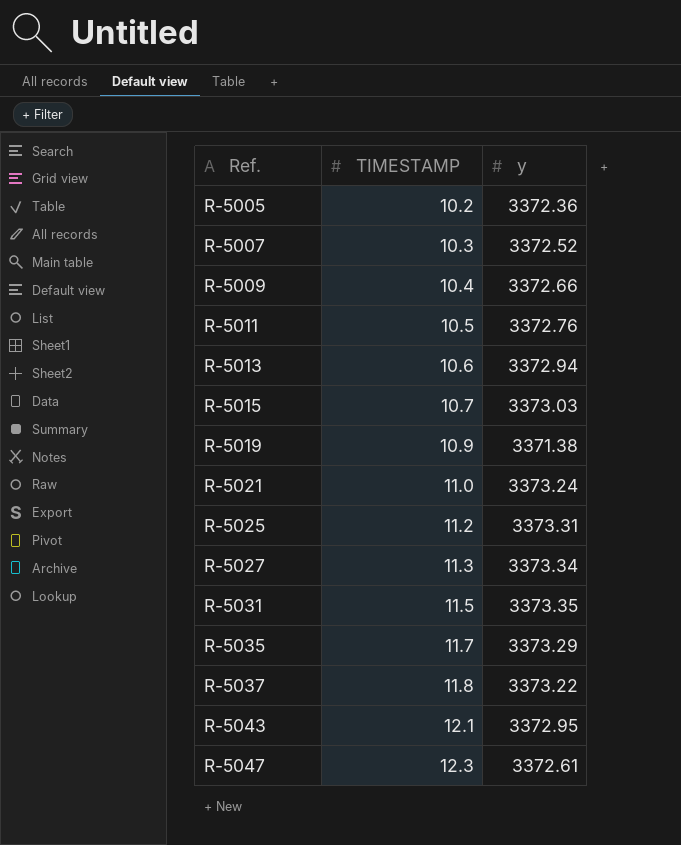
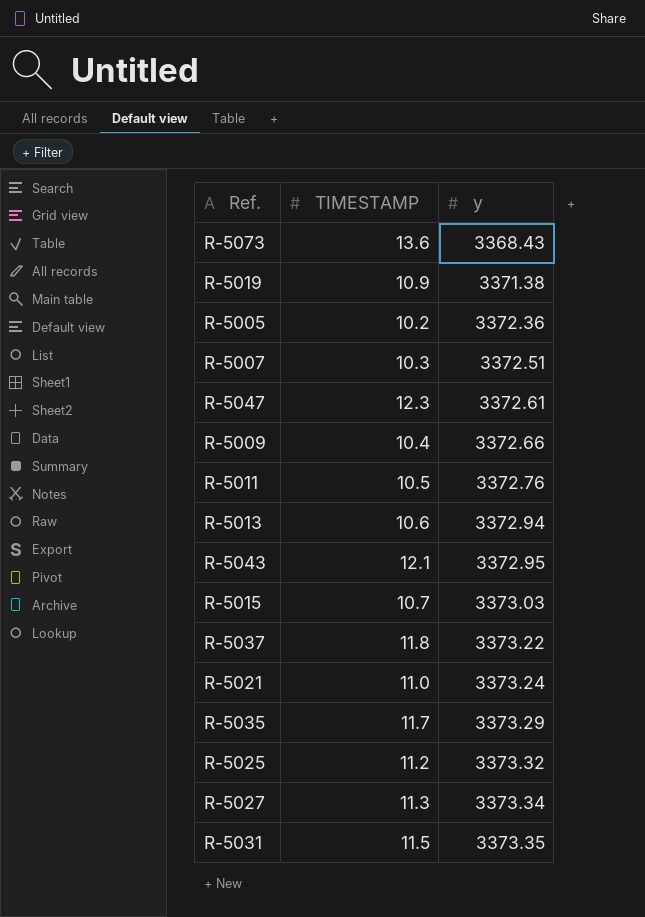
row order: Ref. ascending -> y ascending
row R-5073: none -> 13.6 | 3368.43
R-5007 | y: 3372.52 -> 3372.51
R-5025 | y: 3373.31 -> 3373.32

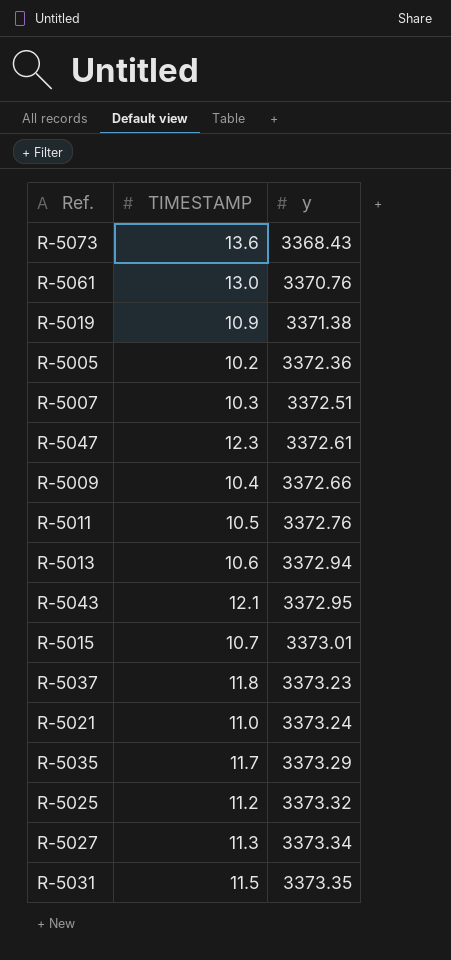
row R-5061: none -> 13.0 | 3370.76
R-5015 | y: 3373.03 -> 3373.01
R-5037 | y: 3373.22 -> 3373.23

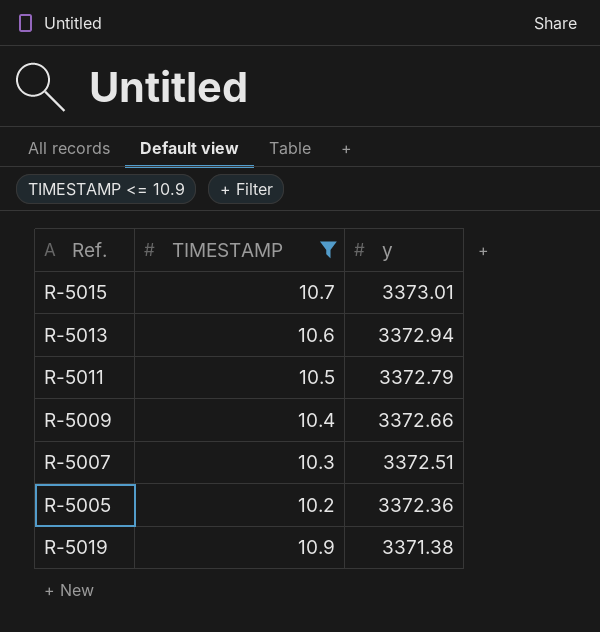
filter: none -> TIMESTAMP <= 10.9
row order: y ascending -> y descending
R-5011 | y: 3372.76 -> 3372.79

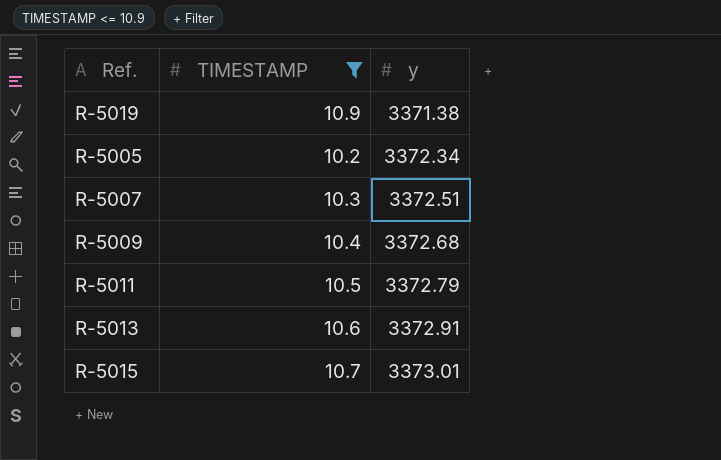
row order: y descending -> y ascending
R-5005 | y: 3372.36 -> 3372.34
R-5009 | y: 3372.66 -> 3372.68
R-5013 | y: 3372.94 -> 3372.91

